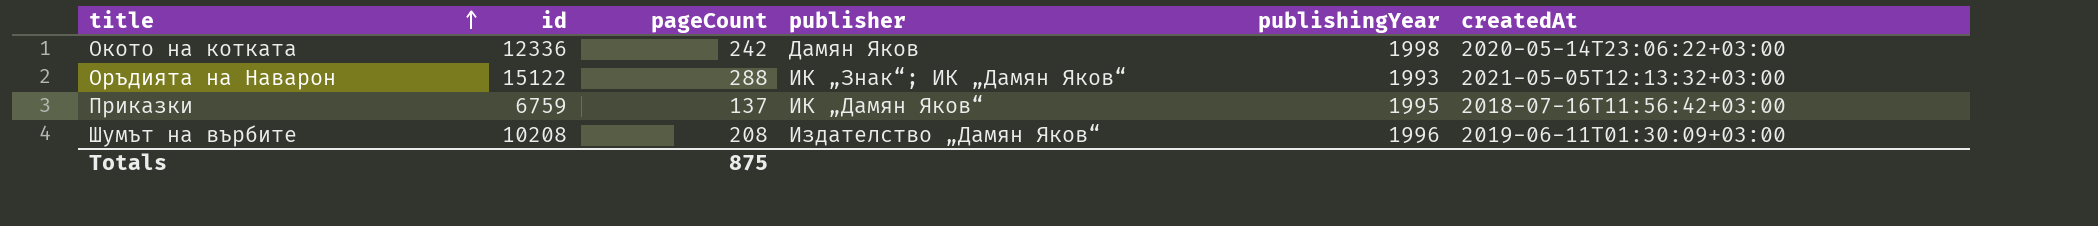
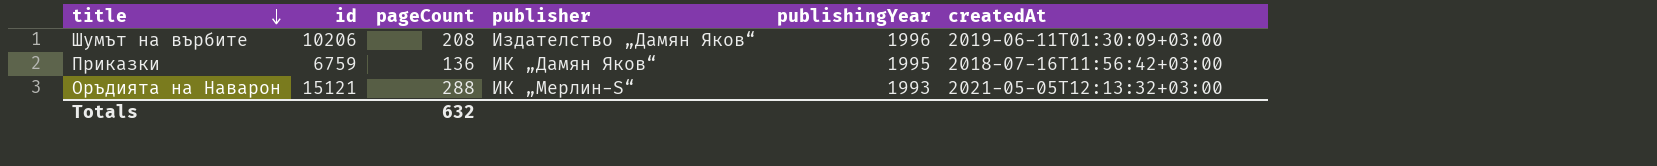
row order: title ascending -> title descending
row Окото на котката: 12336 | 242 | Дамян Яков | 1998 | 2020-05-14T23:06:22+03:00 -> none
Шумът на върбите | id: 10208 -> 10206
Приказки | pageCount: 137 -> 136
Оръдията на Наварон | id: 15122 -> 15121
Оръдията на Наварон | publisher: ИК „Знак“; ИК „Дамян Яков“ -> ИК „Мерлин-S“
Totals | pageCount: 875 -> 632

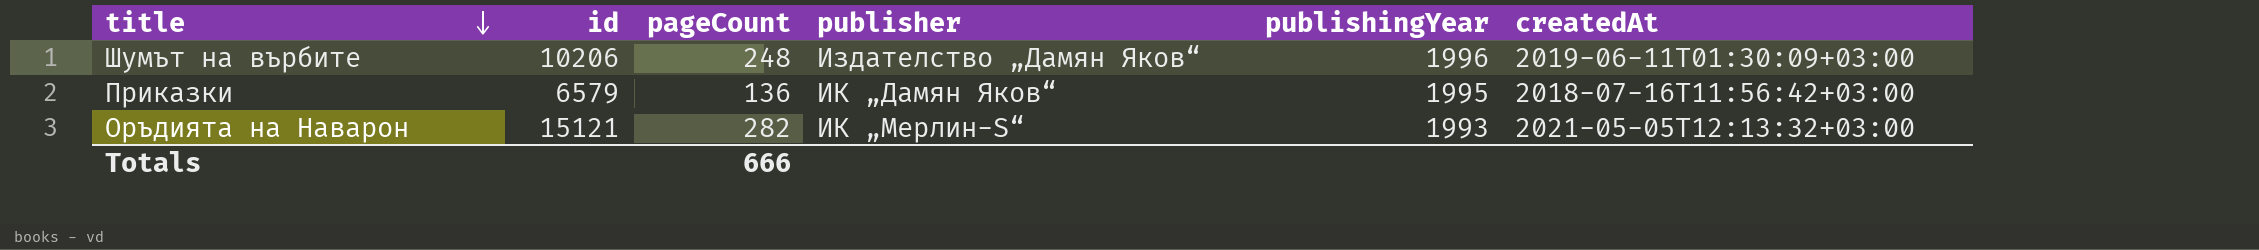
Шумът на върбите | pageCount: 208 -> 248
Приказки | id: 6759 -> 6579
Оръдията на Наварон | pageCount: 288 -> 282
Totals | pageCount: 632 -> 666

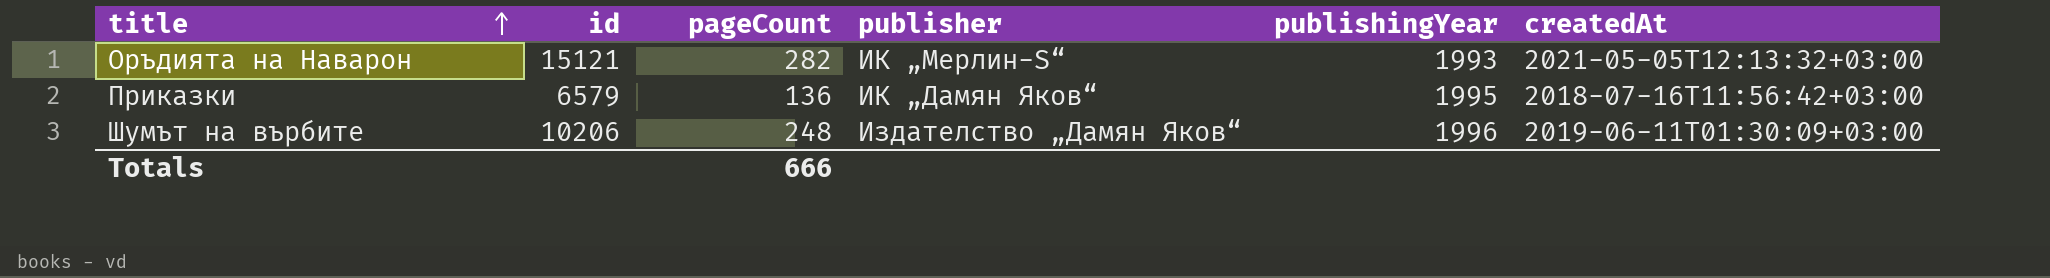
row order: title descending -> title ascending

